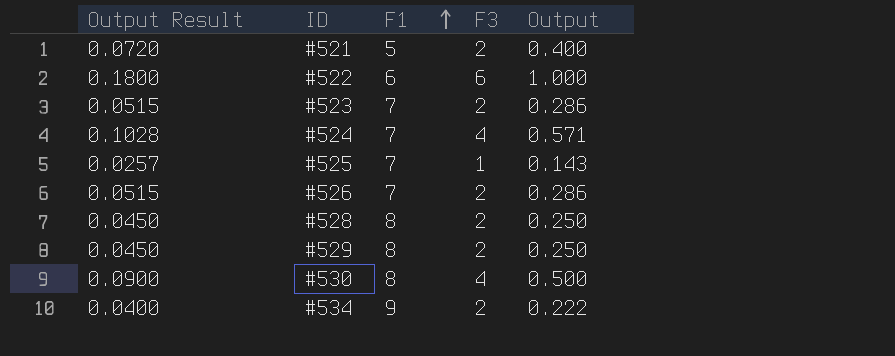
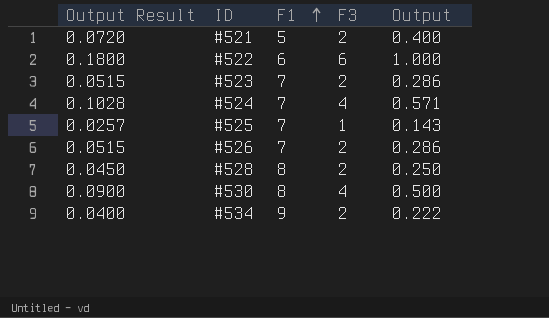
row #529: 0.0450 | 8 | 2 | 0.250 -> none

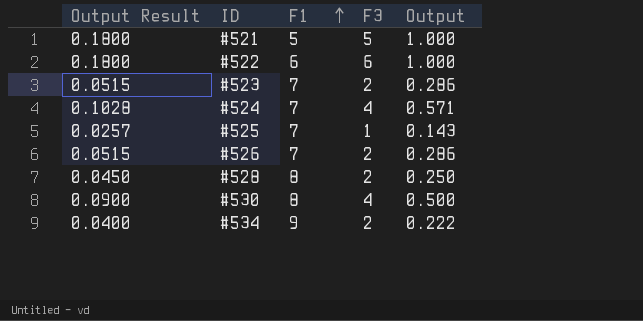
#521 | Output Result: 0.0720 -> 0.1800
#521 | F3: 2 -> 5
#521 | Output: 0.400 -> 1.000

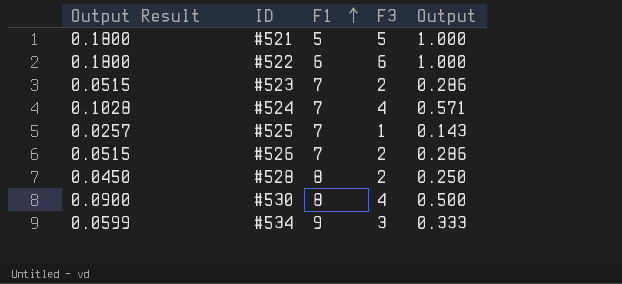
#534 | Output Result: 0.0400 -> 0.0599
#534 | F3: 2 -> 3
#534 | Output: 0.222 -> 0.333

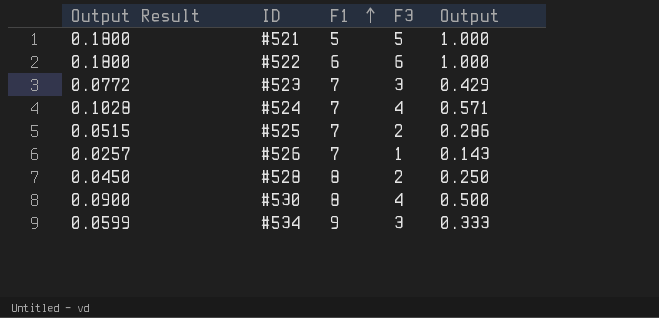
#523 | Output Result: 0.0515 -> 0.0772
#523 | F3: 2 -> 3
#523 | Output: 0.286 -> 0.429
#525 | Output Result: 0.0257 -> 0.0515
#525 | F3: 1 -> 2
#525 | Output: 0.143 -> 0.286
#526 | Output Result: 0.0515 -> 0.0257
#526 | F3: 2 -> 1
#526 | Output: 0.286 -> 0.143

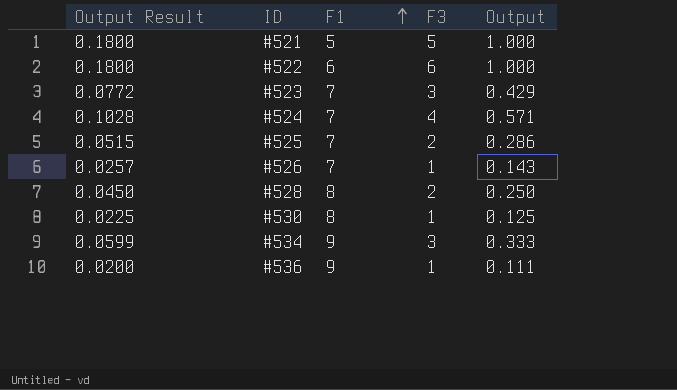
#530 | Output Result: 0.0900 -> 0.0225
#530 | F3: 4 -> 1
#530 | Output: 0.500 -> 0.125
row #536: none -> 0.0200 | 9 | 1 | 0.111

